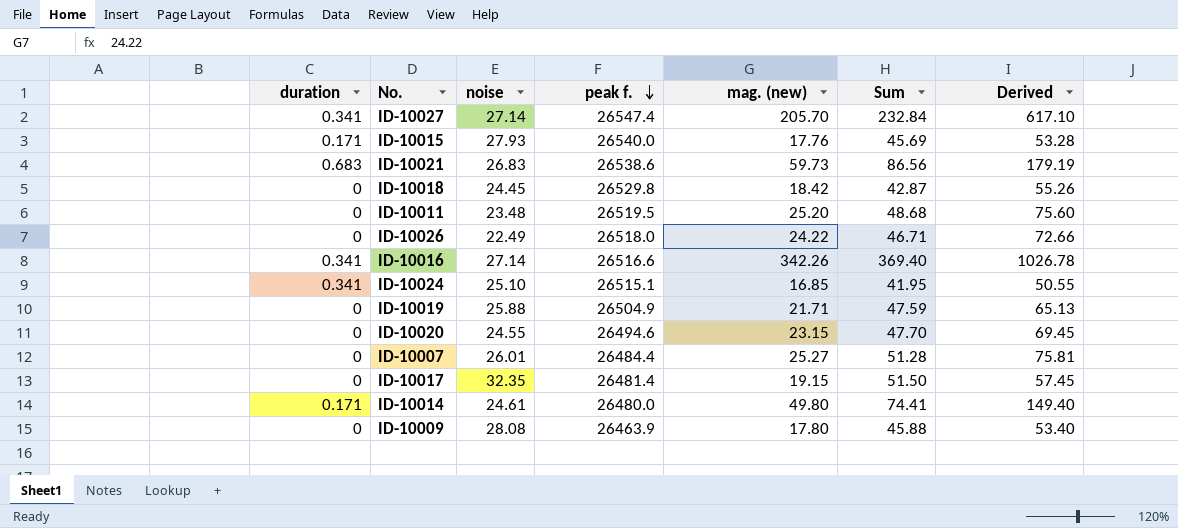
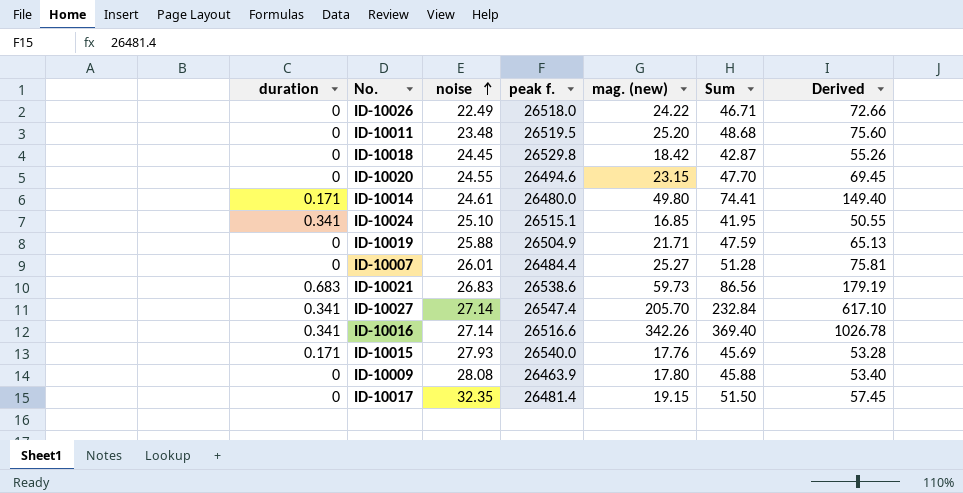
row order: peak f. descending -> noise ascending

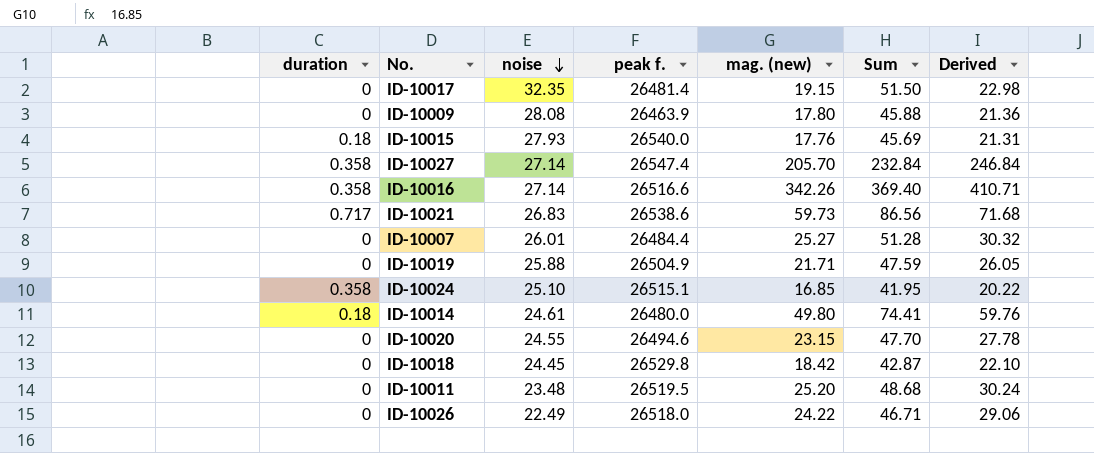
row order: noise ascending -> noise descending
column Derived | formula: [mag. (new)] * 3 -> [mag. (new)] * 1.2
ID-10015 | duration: 0.171 -> 0.18
ID-10027 | duration: 0.341 -> 0.358
ID-10016 | duration: 0.341 -> 0.358
ID-10021 | duration: 0.683 -> 0.717
ID-10024 | duration: 0.341 -> 0.358
ID-10014 | duration: 0.171 -> 0.18

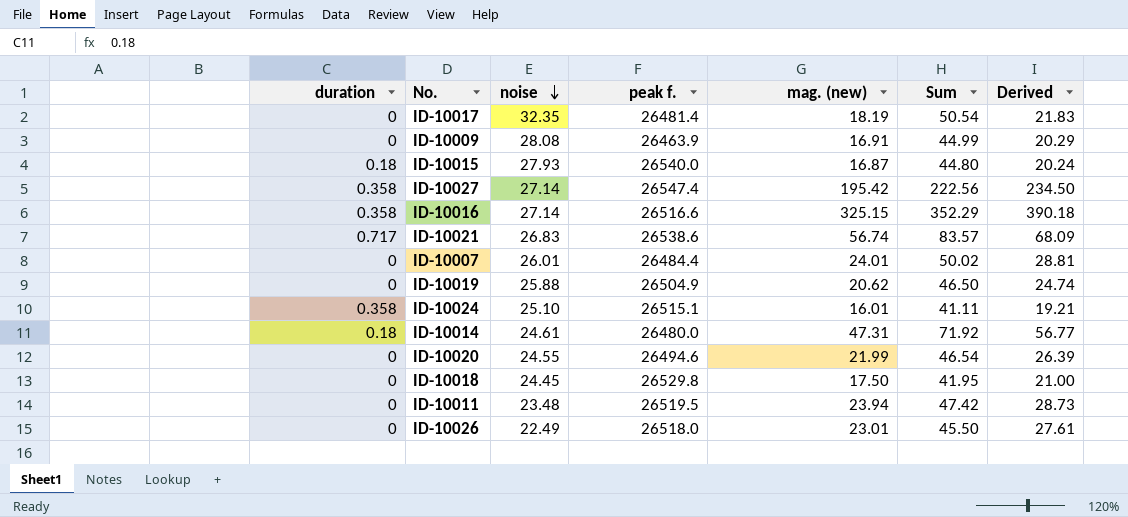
ID-10017 | mag. (new): 19.15 -> 18.19
ID-10017 | Sum: 51.50 -> 50.54
ID-10017 | Derived: 22.98 -> 21.83
ID-10009 | mag. (new): 17.80 -> 16.91
ID-10009 | Sum: 45.88 -> 44.99
ID-10009 | Derived: 21.36 -> 20.29
ID-10015 | mag. (new): 17.76 -> 16.87
ID-10015 | Sum: 45.69 -> 44.80
ID-10015 | Derived: 21.31 -> 20.24
ID-10027 | mag. (new): 205.70 -> 195.42
ID-10027 | Sum: 232.84 -> 222.56
ID-10027 | Derived: 246.84 -> 234.50
ID-10016 | mag. (new): 342.26 -> 325.15
ID-10016 | Sum: 369.40 -> 352.29
ID-10016 | Derived: 410.71 -> 390.18
ID-10021 | mag. (new): 59.73 -> 56.74
ID-10021 | Sum: 86.56 -> 83.57
ID-10021 | Derived: 71.68 -> 68.09
ID-10007 | mag. (new): 25.27 -> 24.01
ID-10007 | Sum: 51.28 -> 50.02
ID-10007 | Derived: 30.32 -> 28.81
ID-10019 | mag. (new): 21.71 -> 20.62
ID-10019 | Sum: 47.59 -> 46.50
ID-10019 | Derived: 26.05 -> 24.74
ID-10024 | mag. (new): 16.85 -> 16.01
ID-10024 | Sum: 41.95 -> 41.11
ID-10024 | Derived: 20.22 -> 19.21
ID-10014 | mag. (new): 49.80 -> 47.31
ID-10014 | Sum: 74.41 -> 71.92
ID-10014 | Derived: 59.76 -> 56.77
ID-10020 | mag. (new): 23.15 -> 21.99
ID-10020 | Sum: 47.70 -> 46.54
ID-10020 | Derived: 27.78 -> 26.39
ID-10018 | mag. (new): 18.42 -> 17.50
ID-10018 | Sum: 42.87 -> 41.95
ID-10018 | Derived: 22.10 -> 21.00
ID-10011 | mag. (new): 25.20 -> 23.94
ID-10011 | Sum: 48.68 -> 47.42
ID-10011 | Derived: 30.24 -> 28.73
ID-10026 | mag. (new): 24.22 -> 23.01
ID-10026 | Sum: 46.71 -> 45.50
ID-10026 | Derived: 29.06 -> 27.61

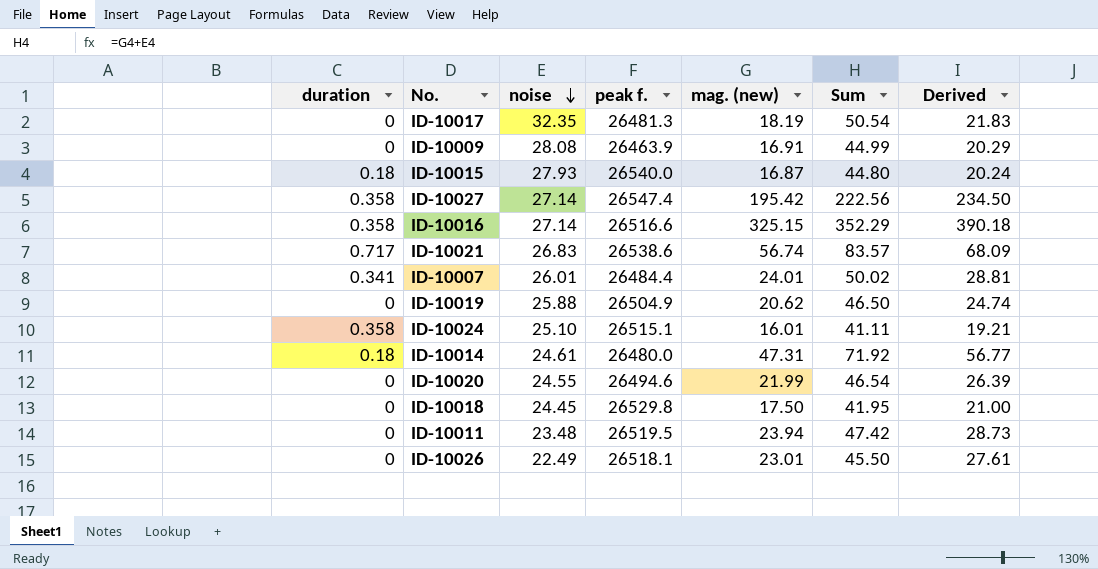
ID-10017 | peak f.: 26481.4 -> 26481.3
ID-10007 | duration: 0 -> 0.341
ID-10026 | peak f.: 26518.0 -> 26518.1

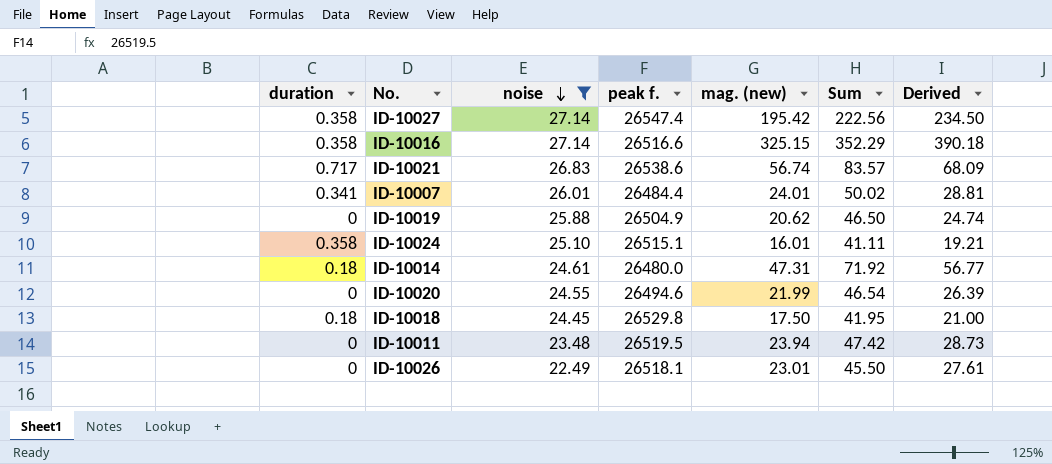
filter: none -> noise <= 27.14
ID-10018 | duration: 0 -> 0.18

